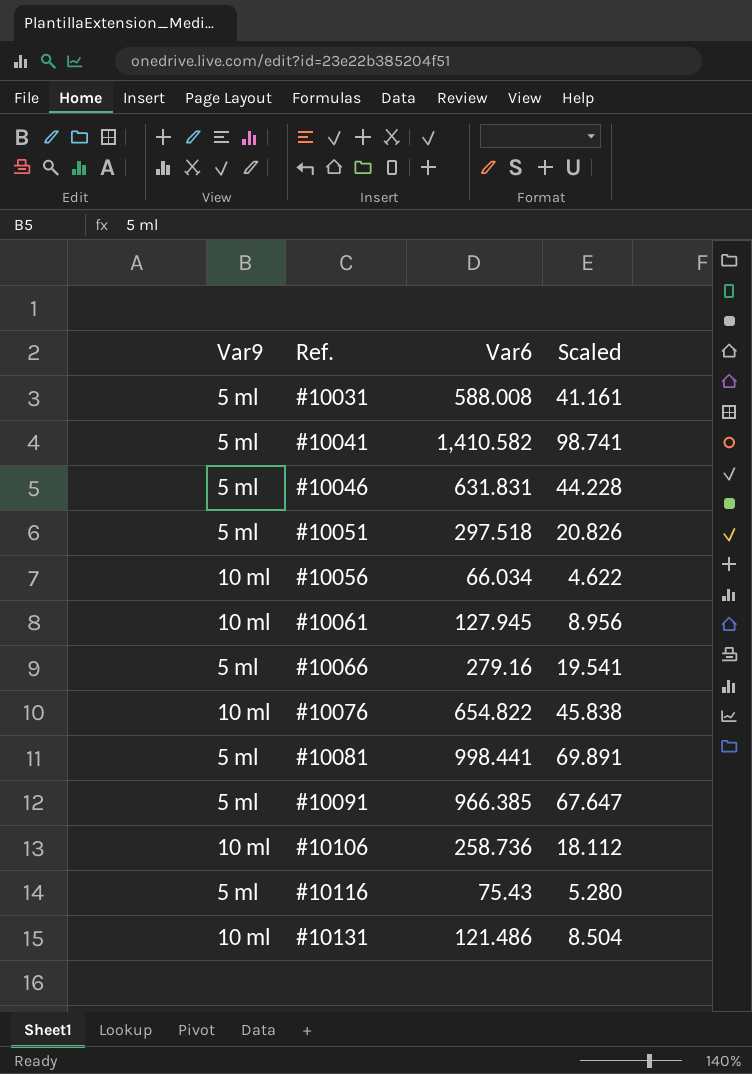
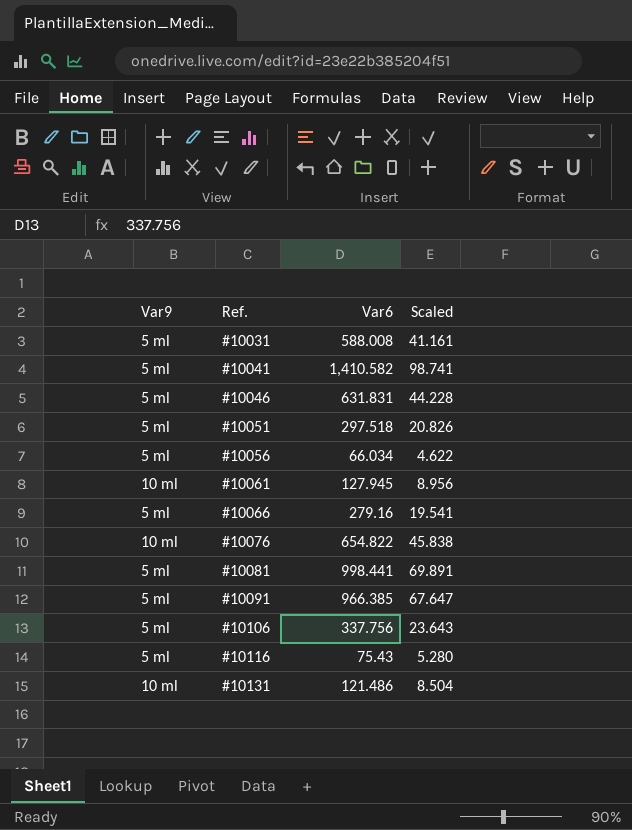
#10056 | Var9: 10 ml -> 5 ml
#10106 | Var9: 10 ml -> 5 ml
#10106 | Var6: 258.736 -> 337.756
#10106 | Scaled: 18.112 -> 23.643

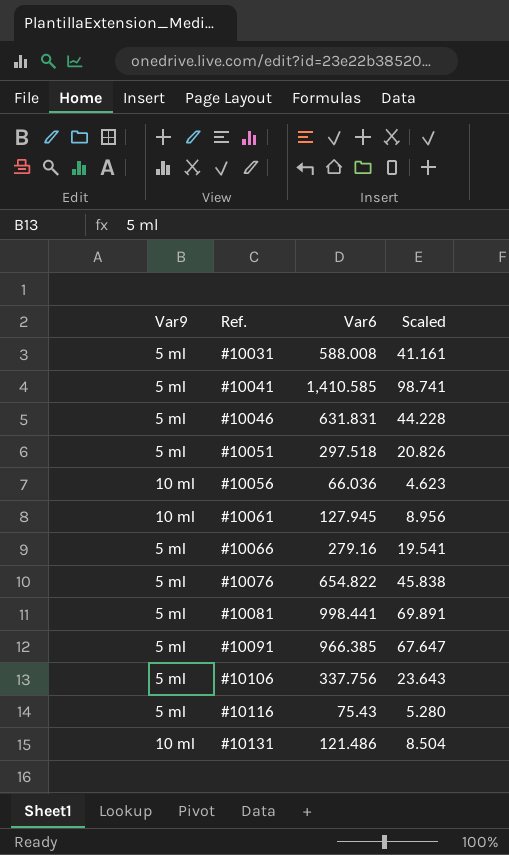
#10041 | Var6: 1,410.582 -> 1,410.585
#10056 | Var9: 5 ml -> 10 ml
#10056 | Var6: 66.034 -> 66.036
#10056 | Scaled: 4.622 -> 4.623
#10076 | Var9: 10 ml -> 5 ml

